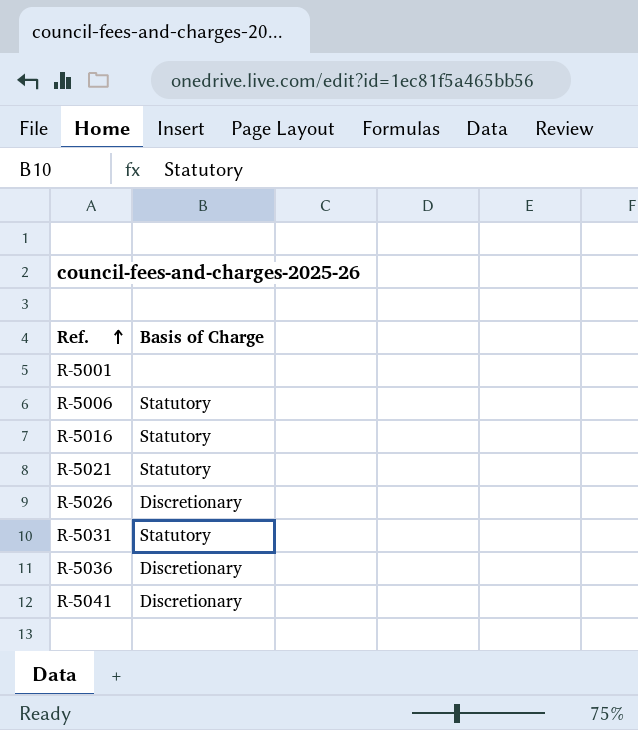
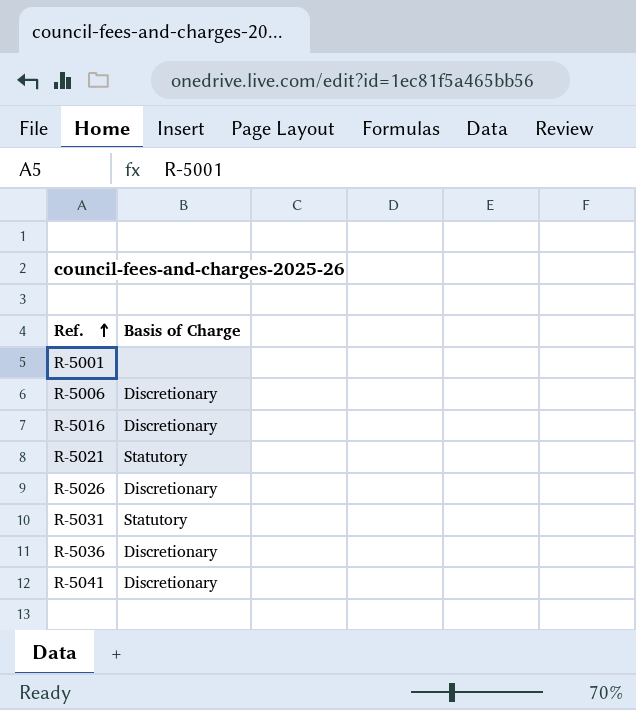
R-5006 | Basis of Charge: Statutory -> Discretionary
R-5016 | Basis of Charge: Statutory -> Discretionary

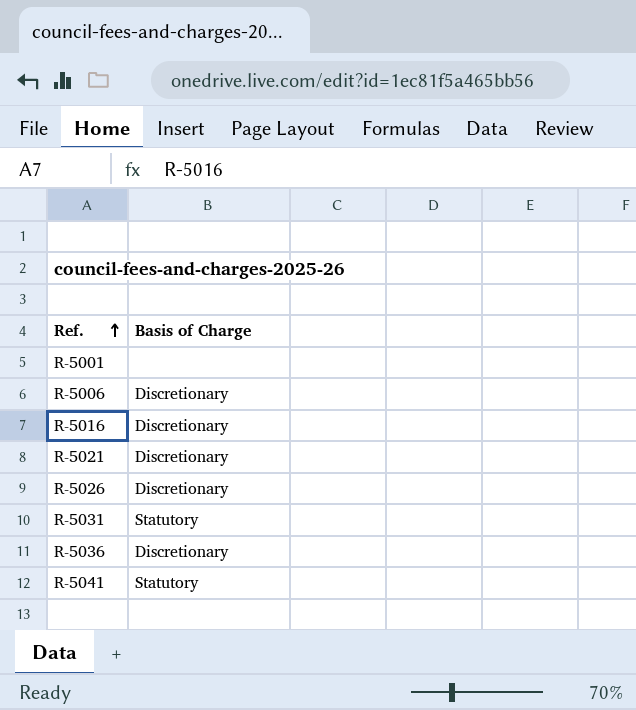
R-5021 | Basis of Charge: Statutory -> Discretionary
R-5041 | Basis of Charge: Discretionary -> Statutory

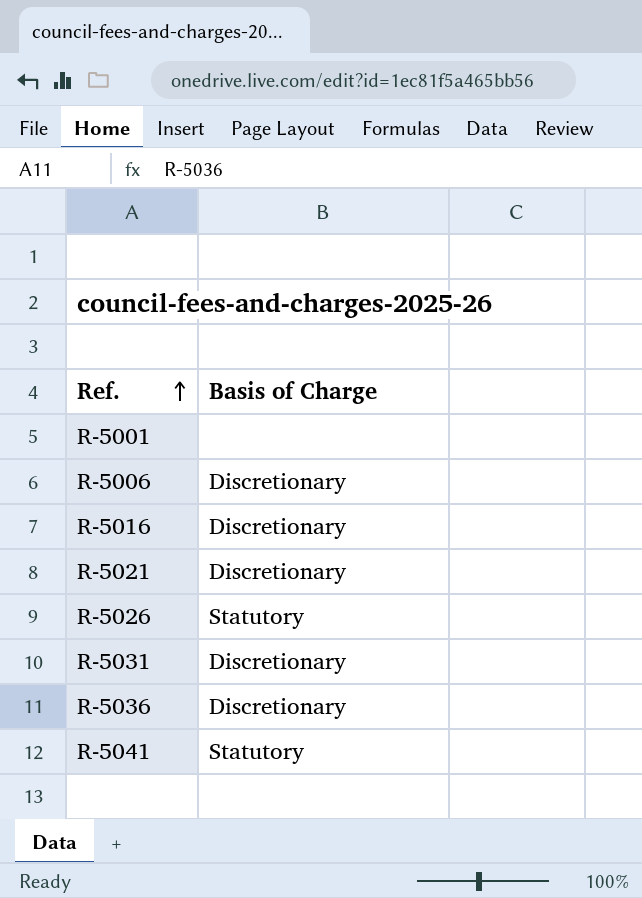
R-5026 | Basis of Charge: Discretionary -> Statutory
R-5031 | Basis of Charge: Statutory -> Discretionary

